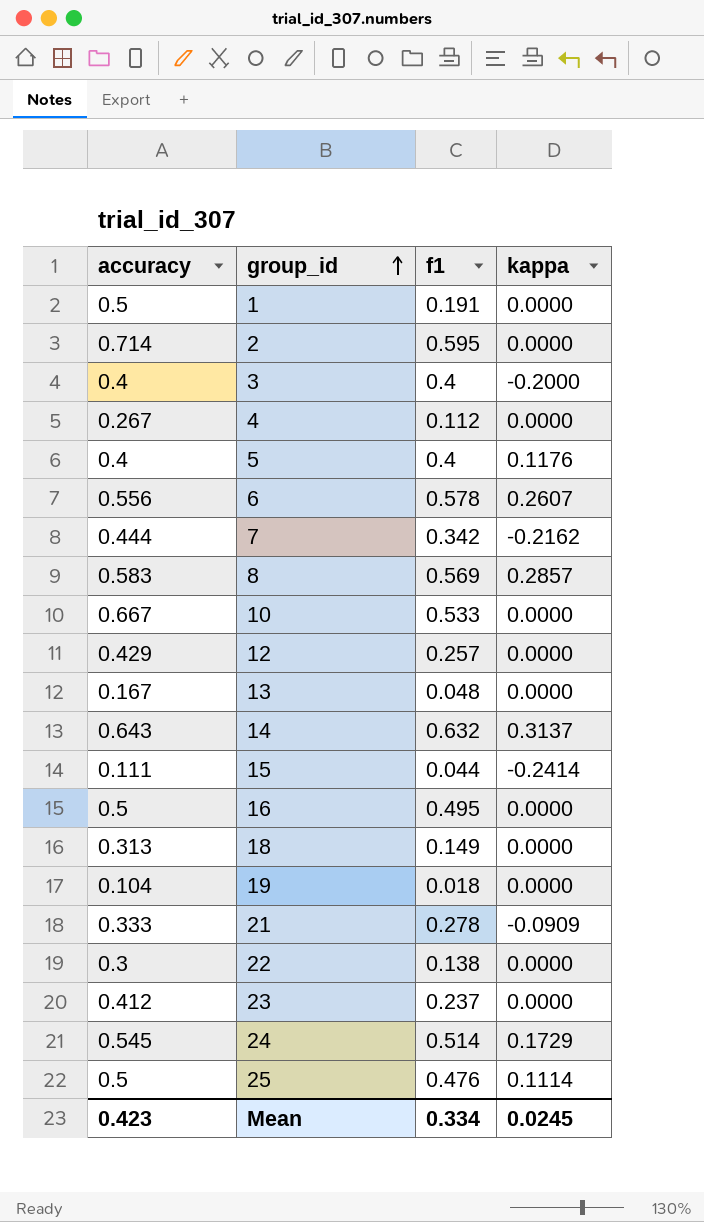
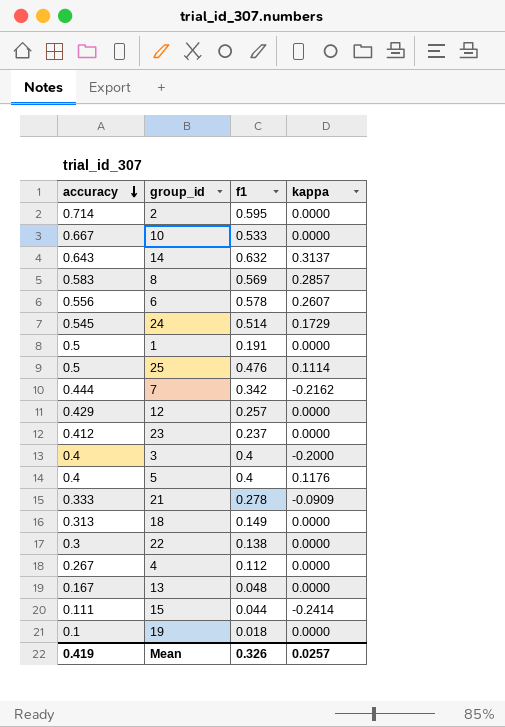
row order: group_id ascending -> accuracy descending
row 16: 0.5 | 0.495 | 0.0000 -> none
19 | accuracy: 0.104 -> 0.1
Mean | accuracy: 0.423 -> 0.419
Mean | f1: 0.334 -> 0.326
Mean | kappa: 0.0245 -> 0.0257

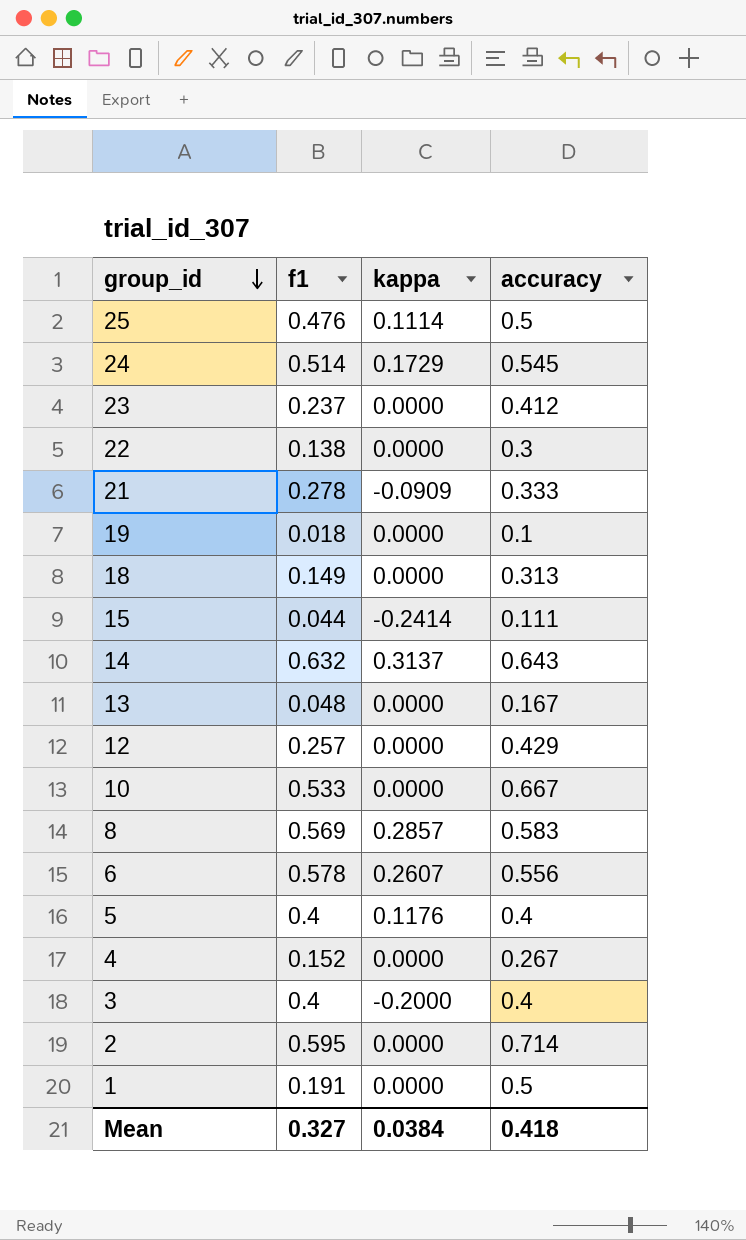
row order: accuracy descending -> group_id descending
column accuracy | position: 1 -> 4
row 7: 0.444 | 0.342 | -0.2162 -> none
4 | f1: 0.112 -> 0.152
Mean | f1: 0.326 -> 0.327
Mean | kappa: 0.0257 -> 0.0384
Mean | accuracy: 0.419 -> 0.418

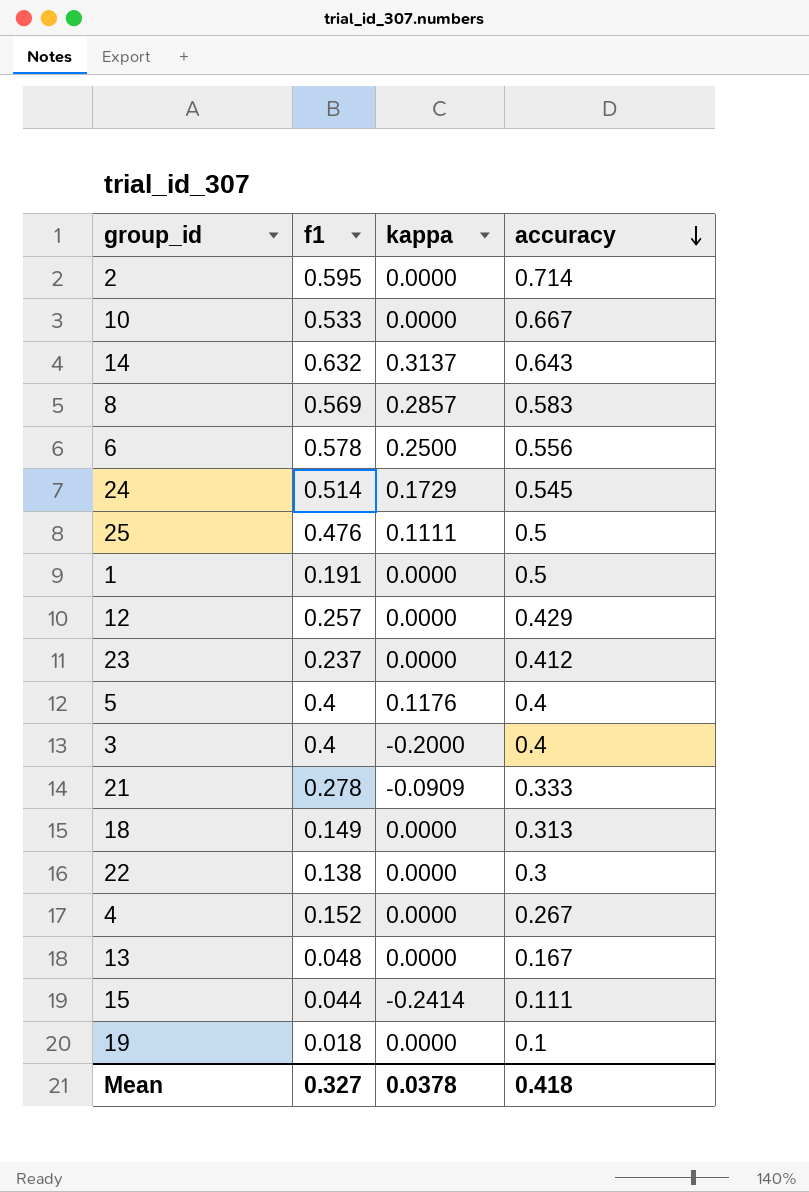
row order: group_id descending -> accuracy descending
6 | kappa: 0.2607 -> 0.2500
25 | kappa: 0.1114 -> 0.1111
Mean | kappa: 0.0384 -> 0.0378

